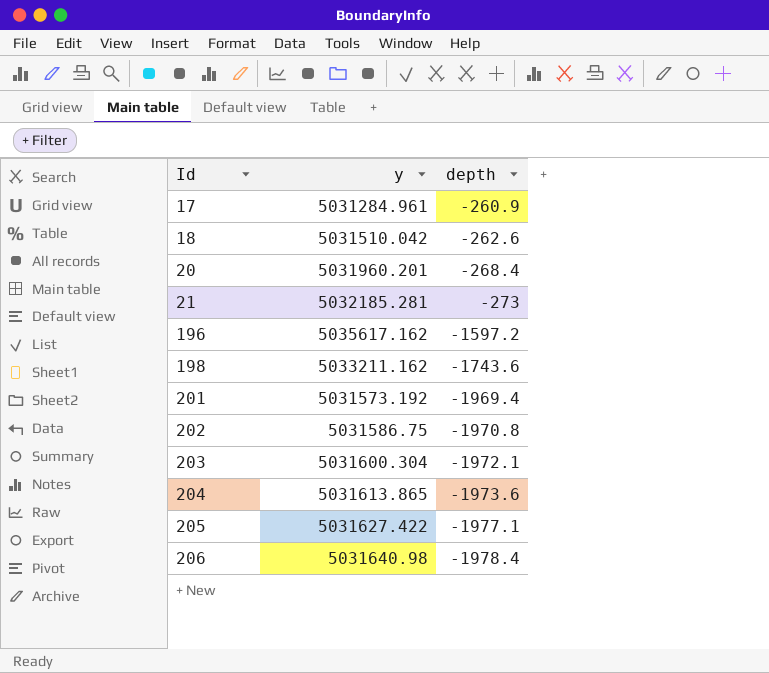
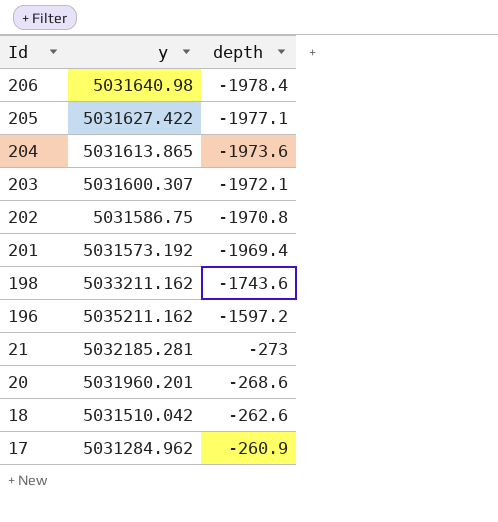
row order: Id ascending -> Id descending
203 | y: 5031600.304 -> 5031600.307
196 | y: 5035617.162 -> 5035211.162
20 | depth: -268.4 -> -268.6
17 | y: 5031284.961 -> 5031284.962

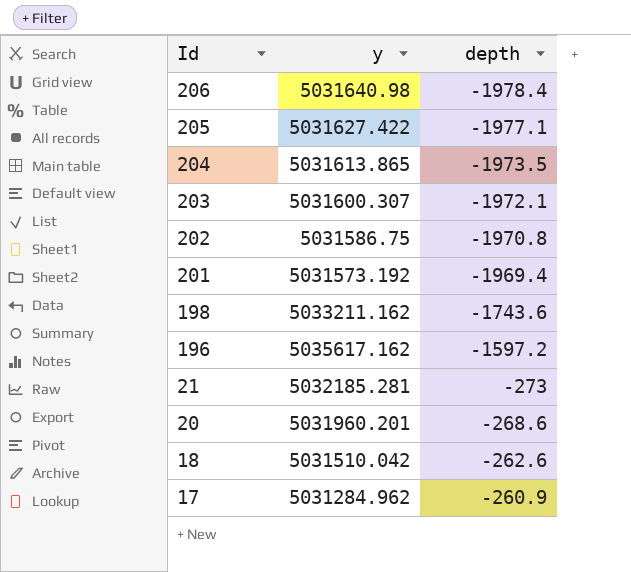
204 | depth: -1973.6 -> -1973.5
196 | y: 5035211.162 -> 5035617.162

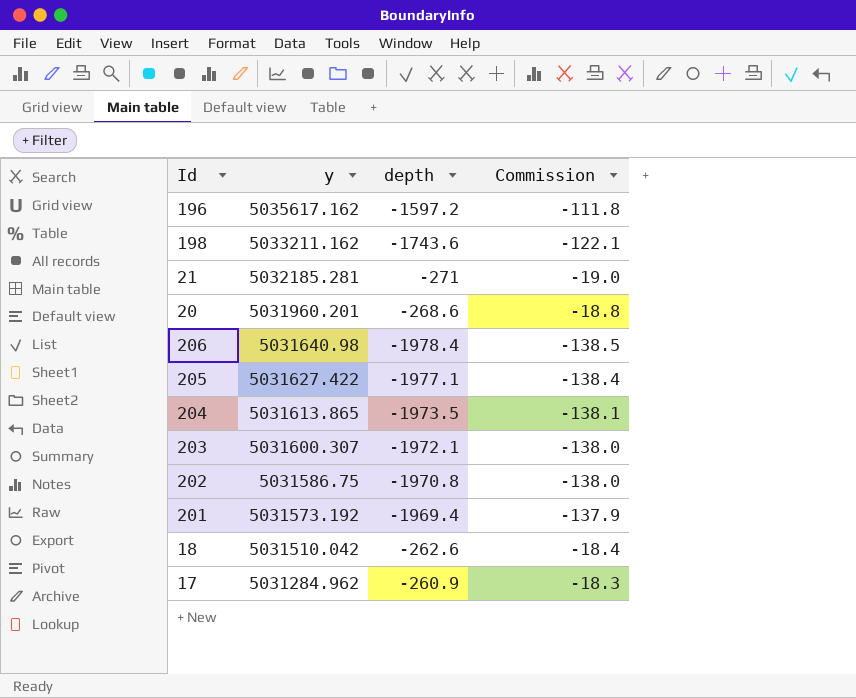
row order: Id descending -> y descending
column Commission | formula: none -> [depth] * 0.07
21 | depth: -273 -> -271

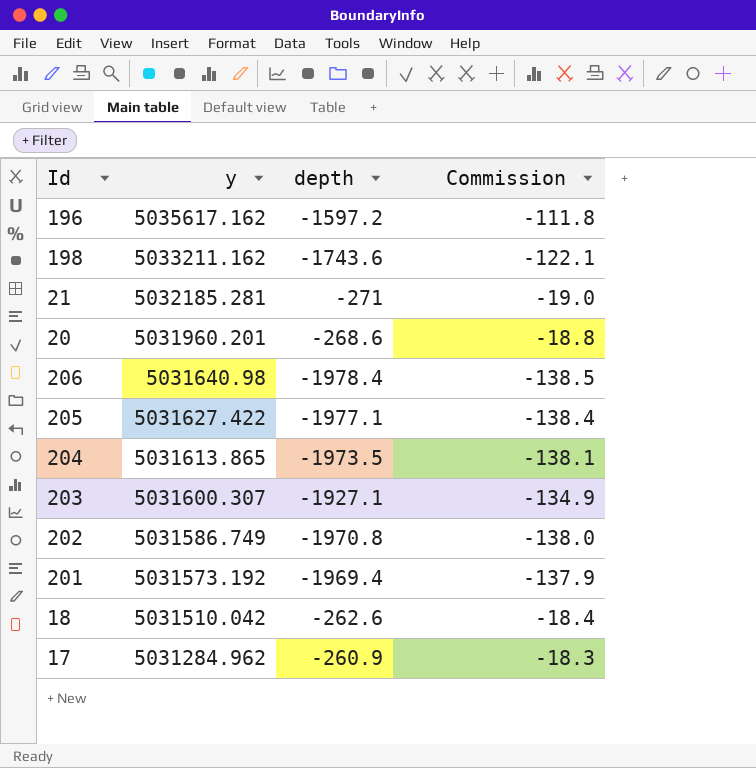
203 | depth: -1972.1 -> -1927.1
203 | Commission: -138.0 -> -134.9
202 | y: 5031586.75 -> 5031586.749

